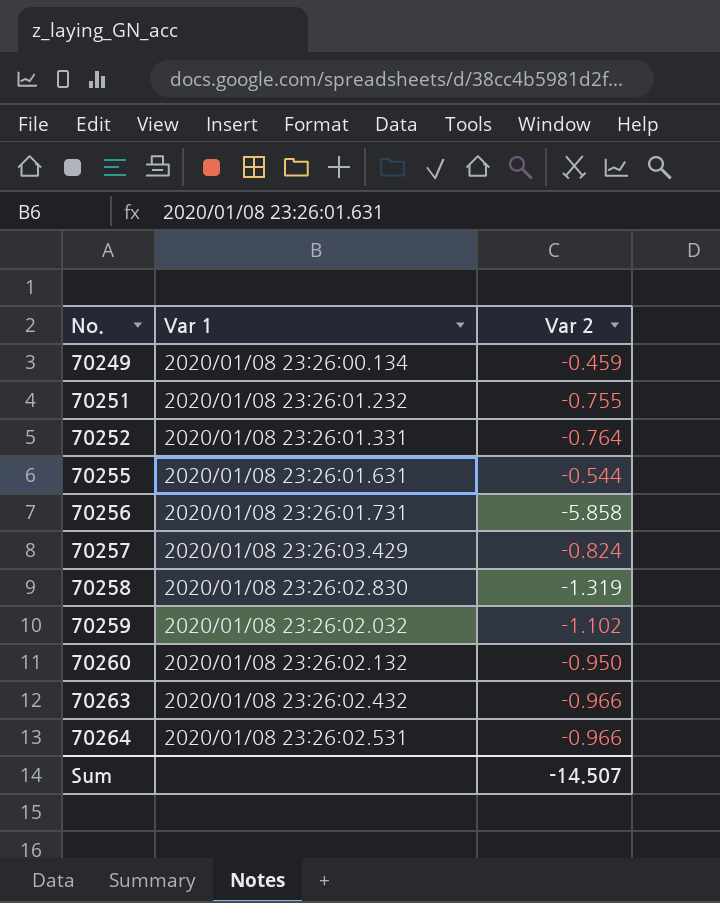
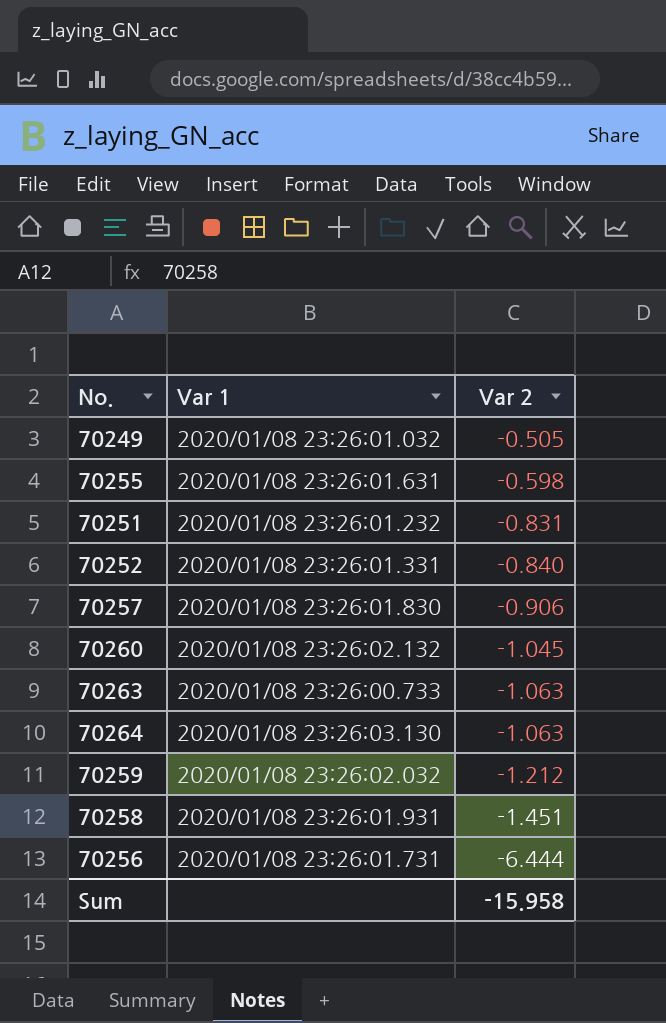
row order: No. ascending -> Var 2 descending
70249 | Var 1: 2020/01/08 23:26:00.134 -> 2020/01/08 23:26:01.032
70249 | Var 2: -0.459 -> -0.505
70255 | Var 2: -0.544 -> -0.598
70251 | Var 2: -0.755 -> -0.831
70252 | Var 2: -0.764 -> -0.840
70257 | Var 1: 2020/01/08 23:26:03.429 -> 2020/01/08 23:26:01.830
70257 | Var 2: -0.824 -> -0.906
70260 | Var 2: -0.950 -> -1.045
70263 | Var 1: 2020/01/08 23:26:02.432 -> 2020/01/08 23:26:00.733
70263 | Var 2: -0.966 -> -1.063
70264 | Var 1: 2020/01/08 23:26:02.531 -> 2020/01/08 23:26:03.130
70264 | Var 2: -0.966 -> -1.063
70259 | Var 2: -1.102 -> -1.212
70258 | Var 1: 2020/01/08 23:26:02.830 -> 2020/01/08 23:26:01.931
70258 | Var 2: -1.319 -> -1.451
70256 | Var 2: -5.858 -> -6.444
Sum | Var 2: -14.507 -> -15.958

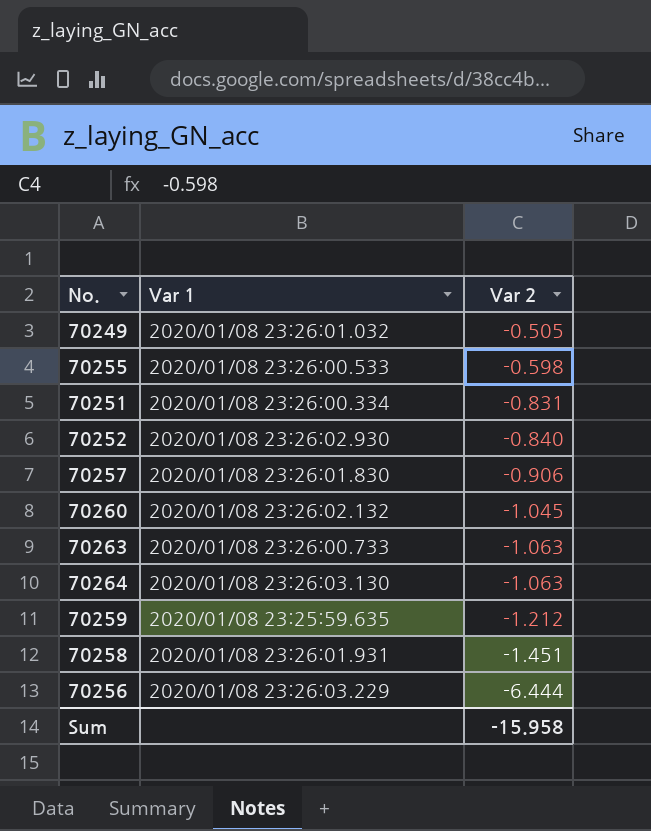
70255 | Var 1: 2020/01/08 23:26:01.631 -> 2020/01/08 23:26:00.533
70251 | Var 1: 2020/01/08 23:26:01.232 -> 2020/01/08 23:26:00.334
70252 | Var 1: 2020/01/08 23:26:01.331 -> 2020/01/08 23:26:02.930
70259 | Var 1: 2020/01/08 23:26:02.032 -> 2020/01/08 23:25:59.635
70256 | Var 1: 2020/01/08 23:26:01.731 -> 2020/01/08 23:26:03.229

